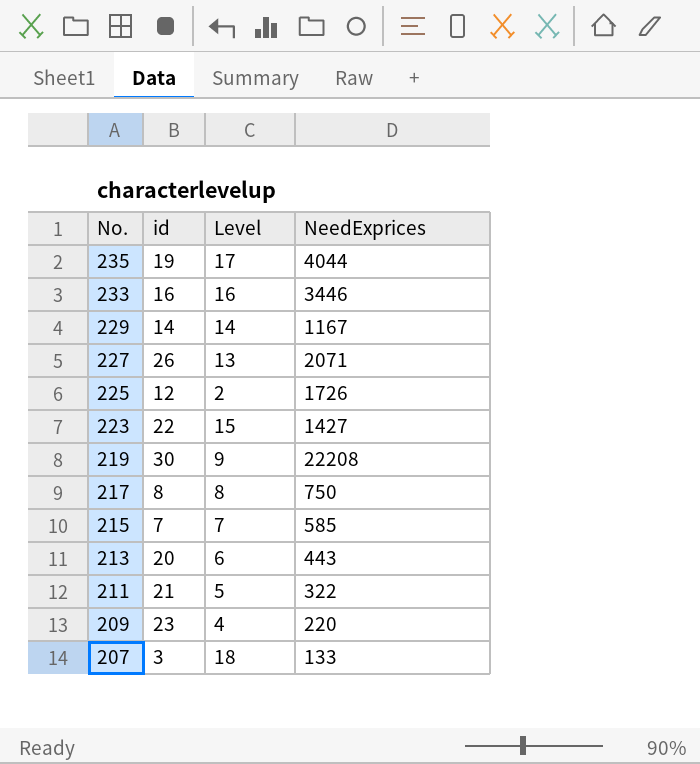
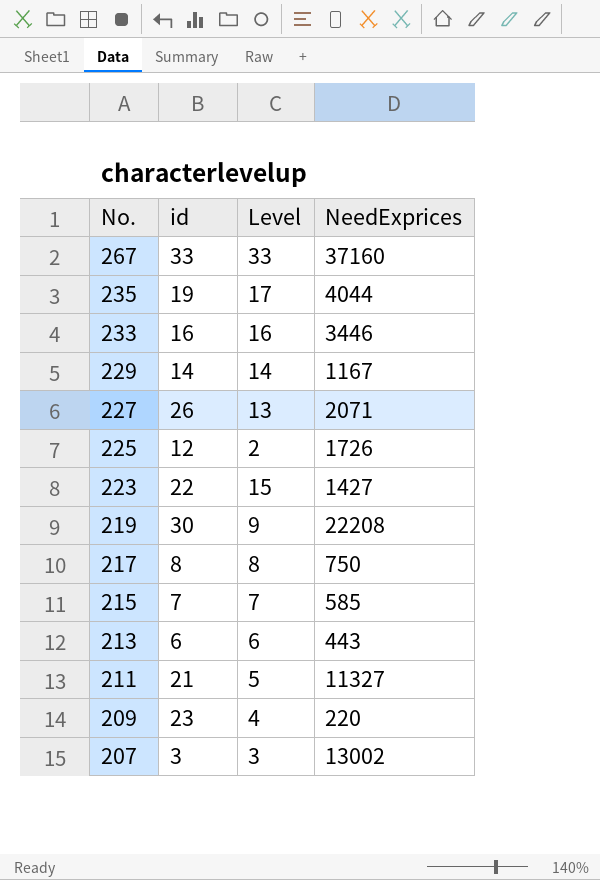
row 267: none -> 33 | 33 | 37160
213 | id: 20 -> 6
211 | NeedExprices: 322 -> 11327
207 | Level: 18 -> 3
207 | NeedExprices: 133 -> 13002

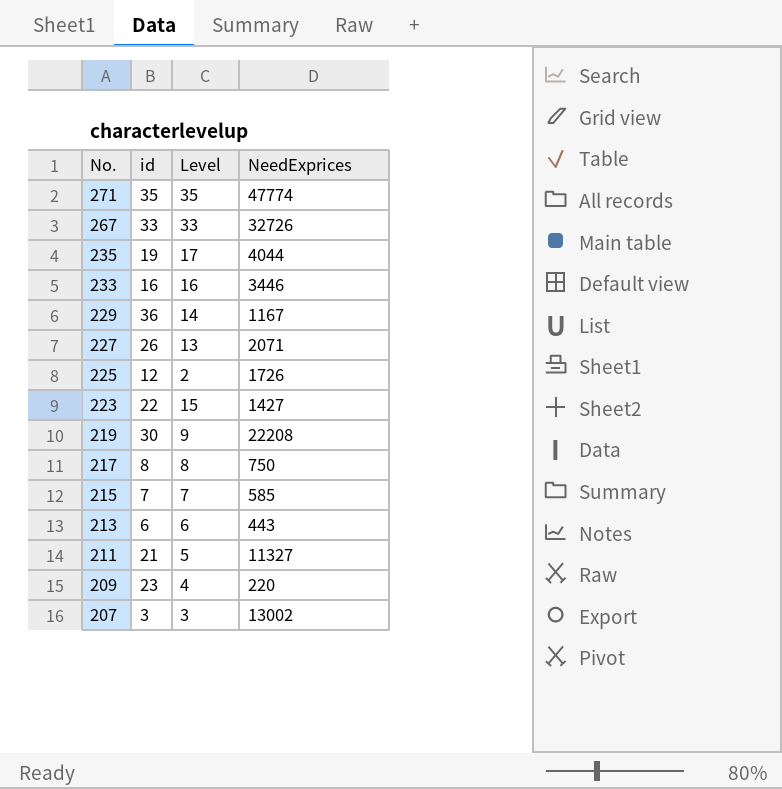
row 271: none -> 35 | 35 | 47774
267 | NeedExprices: 37160 -> 32726
229 | id: 14 -> 36

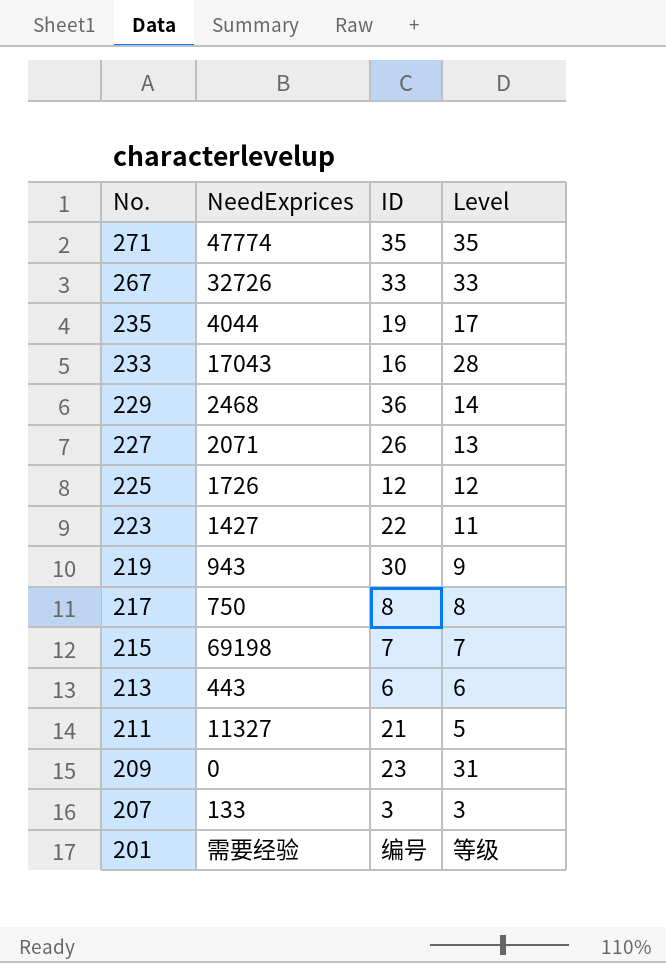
column NeedExprices | position: 4 -> 2
column name: id -> ID
233 | NeedExprices: 3446 -> 17043
233 | Level: 16 -> 28
229 | NeedExprices: 1167 -> 2468
225 | Level: 2 -> 12
223 | Level: 15 -> 11
219 | NeedExprices: 22208 -> 943
215 | NeedExprices: 585 -> 69198
209 | NeedExprices: 220 -> 0
209 | Level: 4 -> 31
207 | NeedExprices: 13002 -> 133
row 201: none -> 需要经验 | 编号 | 等级

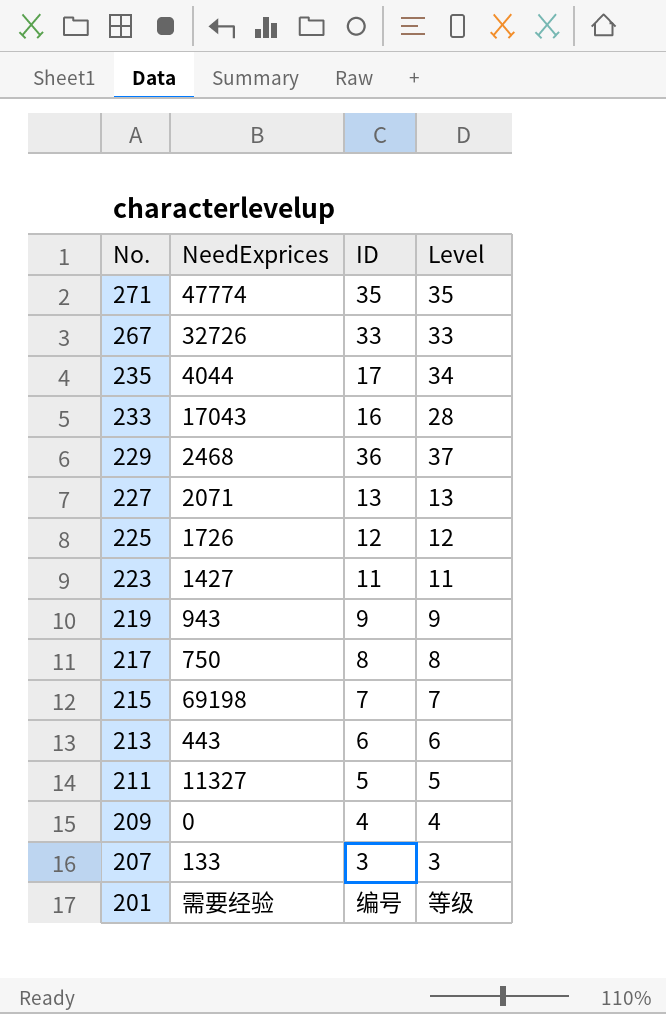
235 | ID: 19 -> 17
235 | Level: 17 -> 34
229 | Level: 14 -> 37
227 | ID: 26 -> 13
223 | ID: 22 -> 11
219 | ID: 30 -> 9
211 | ID: 21 -> 5
209 | ID: 23 -> 4
209 | Level: 31 -> 4

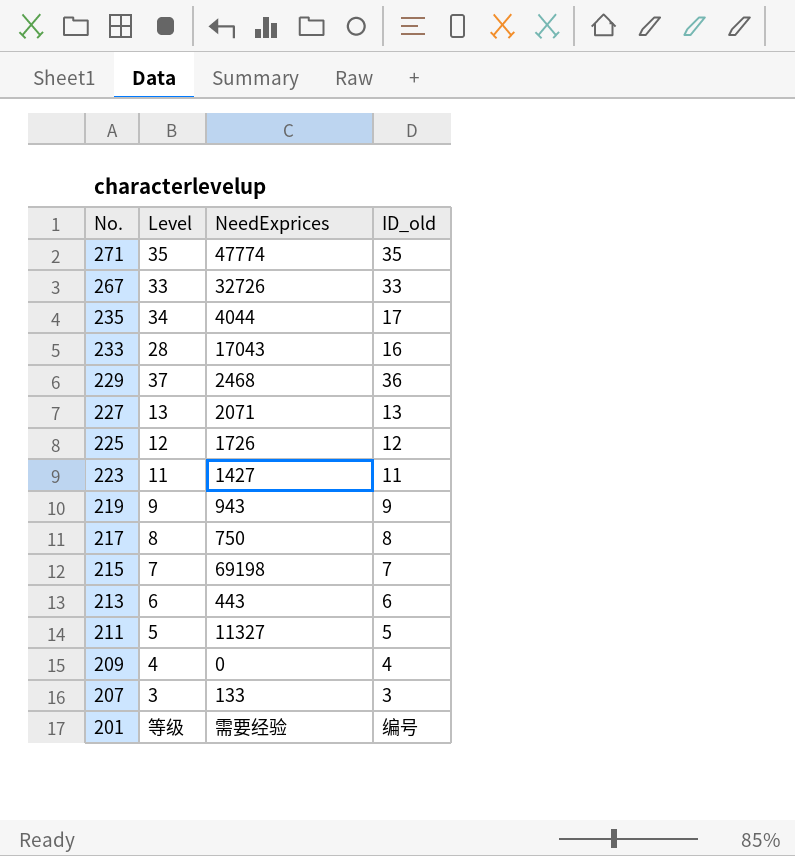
column Level | position: 4 -> 2
column name: ID -> ID_old

